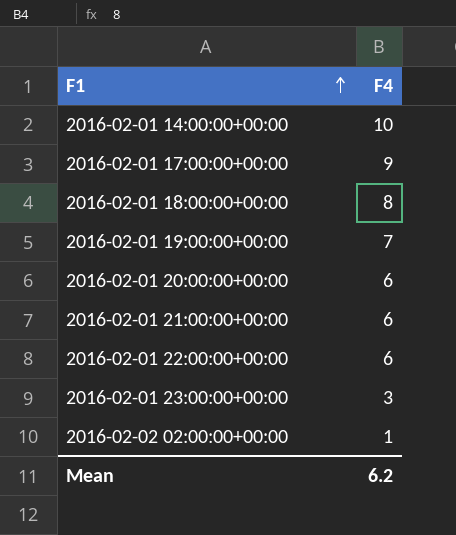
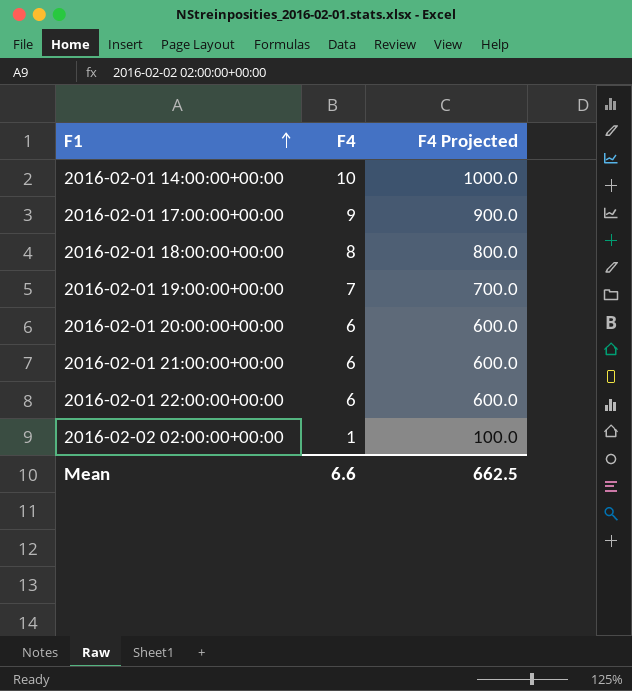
column F4 Projected | formula: none -> [F4] * 100
row 2016-02-01 23:00:00+00:00: 3 -> none
Mean | F4: 6.2 -> 6.6

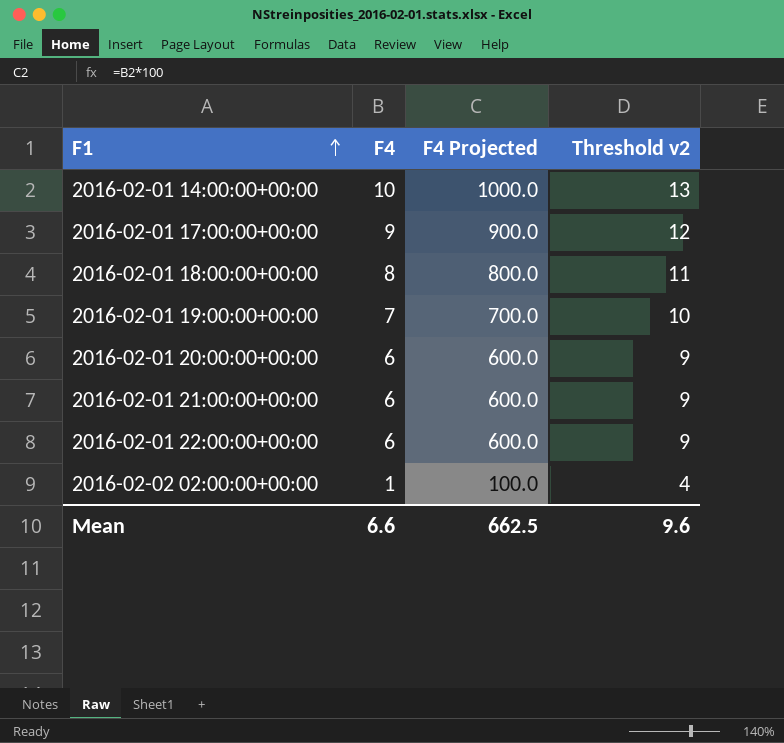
column Threshold v2 | formula: none -> [F4] + 3

